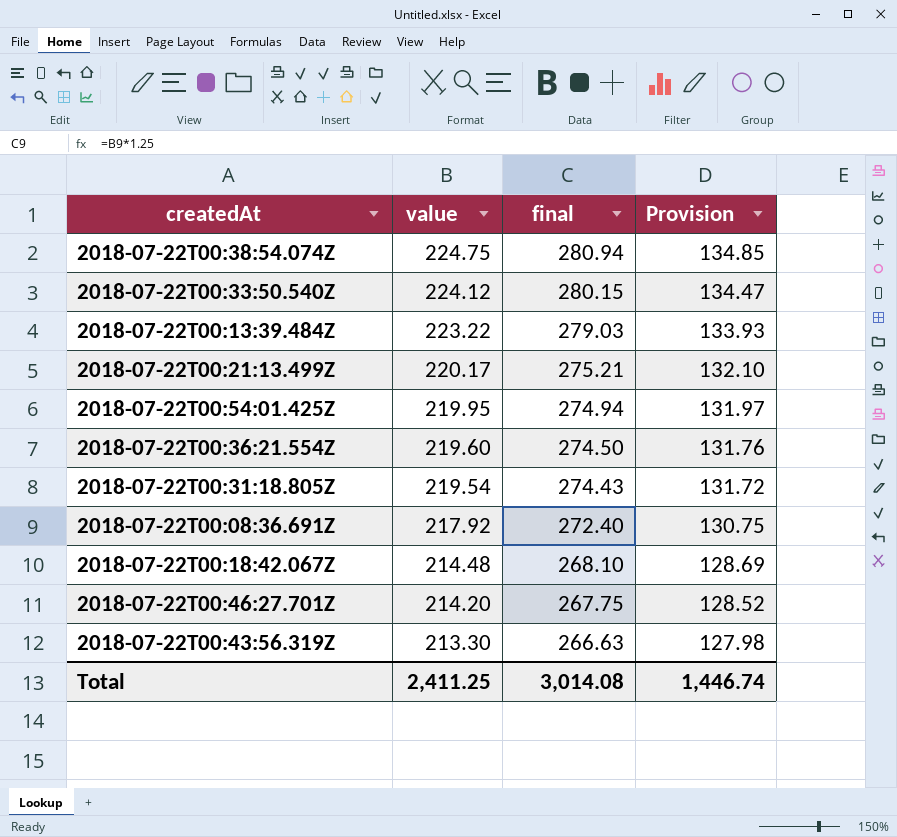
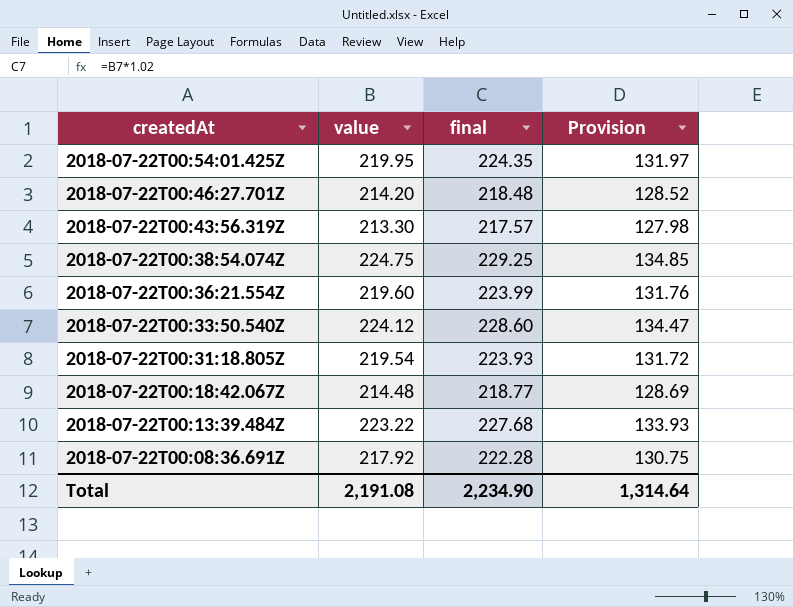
row order: value descending -> createdAt descending
column final | formula: [value] * 1.25 -> [value] * 1.02
row 2018-07-22T00:21:13.499Z: 220.17 | 275.21 | 132.10 -> none
Total | value: 2,411.25 -> 2,191.08
Total | final: 3,014.08 -> 2,234.90
Total | Provision: 1,446.74 -> 1,314.64

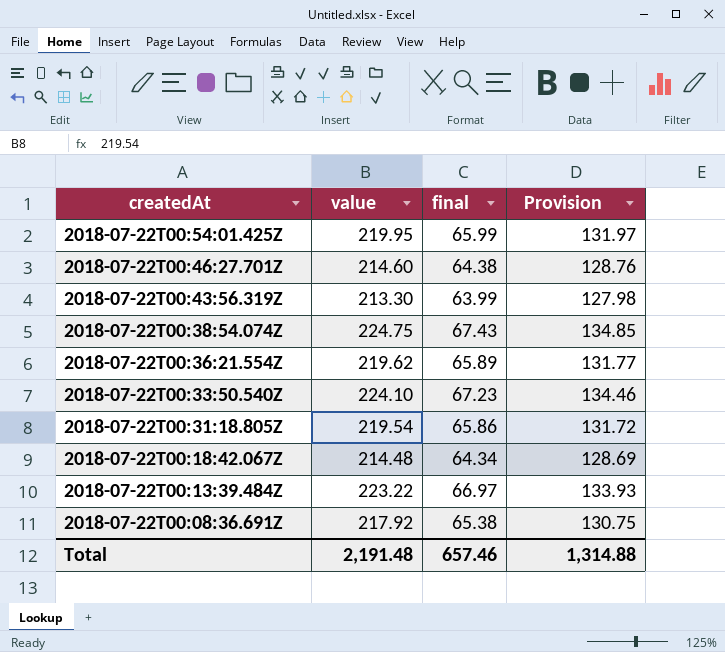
column final | formula: [value] * 1.02 -> [value] * 0.3
2018-07-22T00:46:27.701Z | value: 214.20 -> 214.60
2018-07-22T00:46:27.701Z | Provision: 128.52 -> 128.76
2018-07-22T00:36:21.554Z | value: 219.60 -> 219.62
2018-07-22T00:36:21.554Z | Provision: 131.76 -> 131.77
2018-07-22T00:33:50.540Z | value: 224.12 -> 224.10
2018-07-22T00:33:50.540Z | Provision: 134.47 -> 134.46
Total | value: 2,191.08 -> 2,191.48
Total | final: 2,234.90 -> 657.46
Total | Provision: 1,314.64 -> 1,314.88

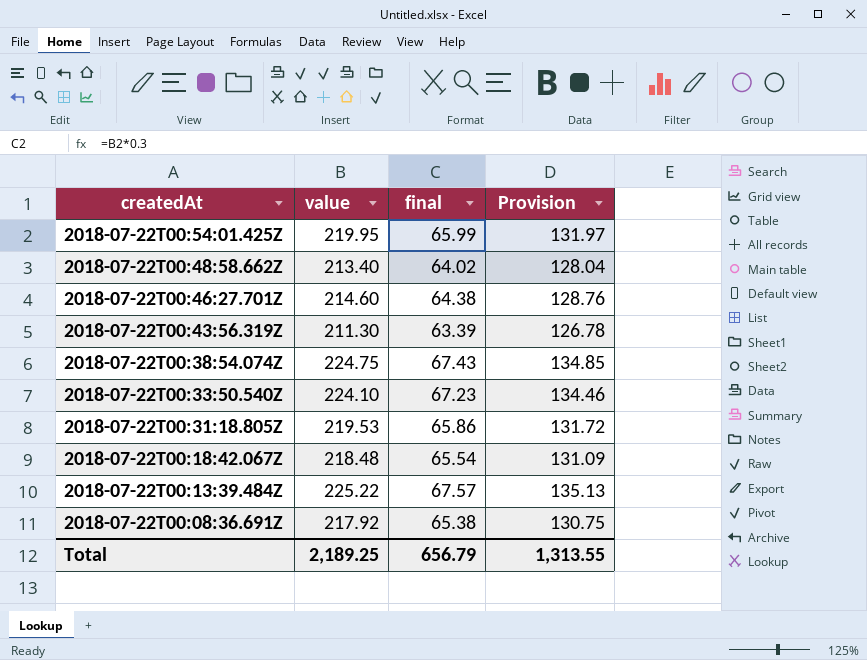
row 2018-07-22T00:36:21.554Z: 219.62 | 65.89 | 131.77 -> none
row 2018-07-22T00:48:58.662Z: none -> 213.40 | 64.02 | 128.04
2018-07-22T00:43:56.319Z | value: 213.30 -> 211.30
2018-07-22T00:43:56.319Z | final: 63.99 -> 63.39
2018-07-22T00:43:56.319Z | Provision: 127.98 -> 126.78
2018-07-22T00:31:18.805Z | value: 219.54 -> 219.53
2018-07-22T00:18:42.067Z | value: 214.48 -> 218.48
2018-07-22T00:18:42.067Z | final: 64.34 -> 65.54
2018-07-22T00:18:42.067Z | Provision: 128.69 -> 131.09
2018-07-22T00:13:39.484Z | value: 223.22 -> 225.22
2018-07-22T00:13:39.484Z | final: 66.97 -> 67.57
2018-07-22T00:13:39.484Z | Provision: 133.93 -> 135.13
Total | value: 2,191.48 -> 2,189.25
Total | final: 657.46 -> 656.79
Total | Provision: 1,314.88 -> 1,313.55

